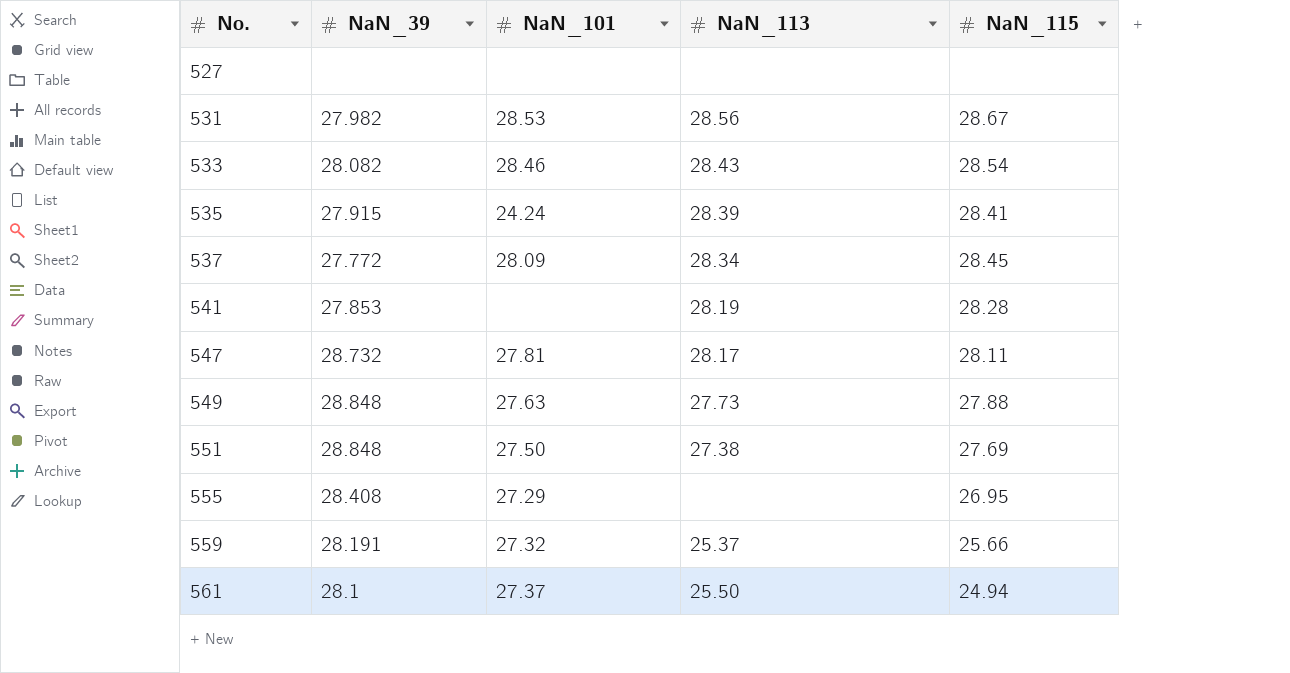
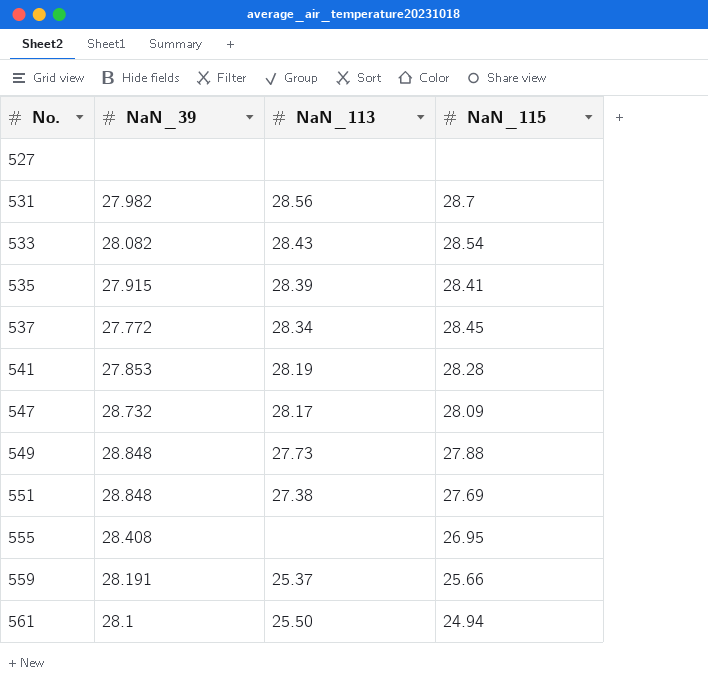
column NaN_101 | position: 3 -> none
531 | NaN_115: 28.67 -> 28.7
547 | NaN_115: 28.11 -> 28.09

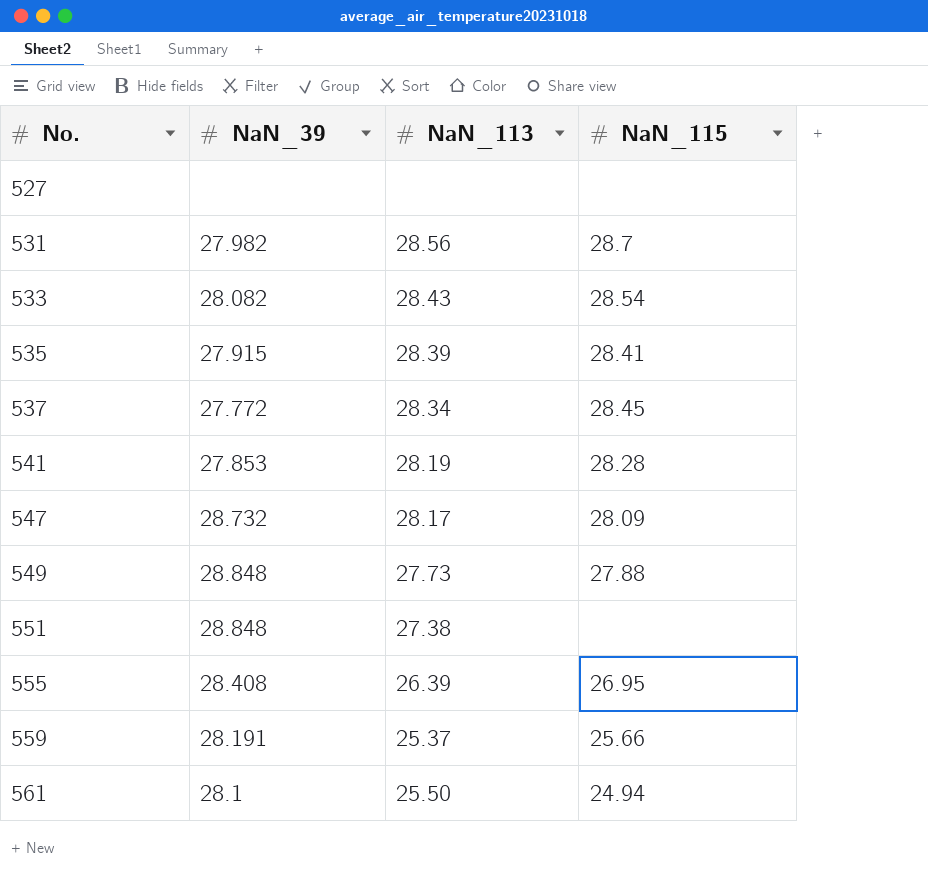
551 | NaN_115: 27.69 -> none
555 | NaN_113: none -> 26.39

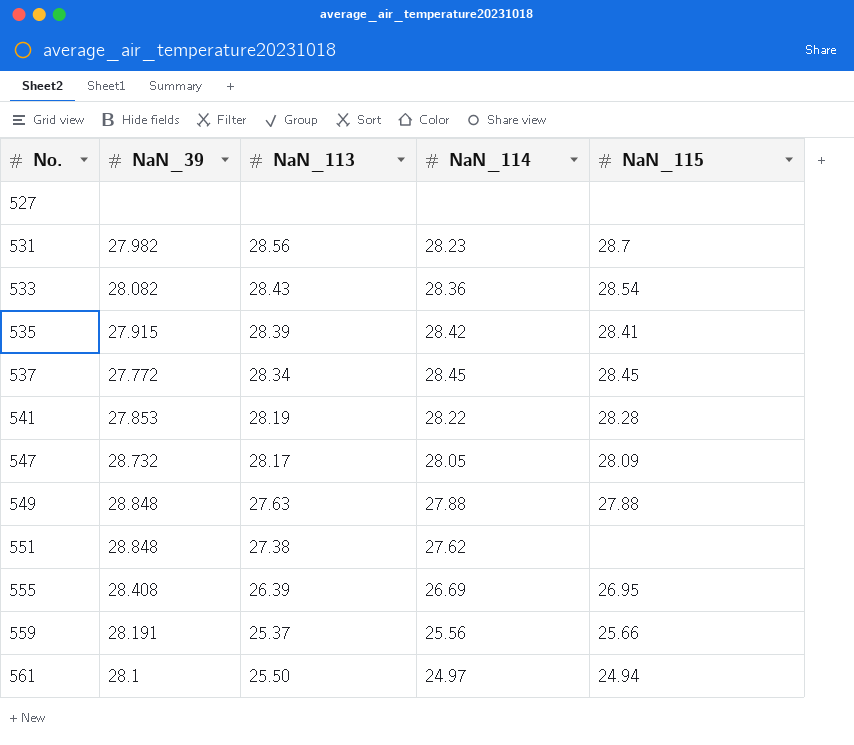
column NaN_114 | position: none -> 4
549 | NaN_113: 27.73 -> 27.63

